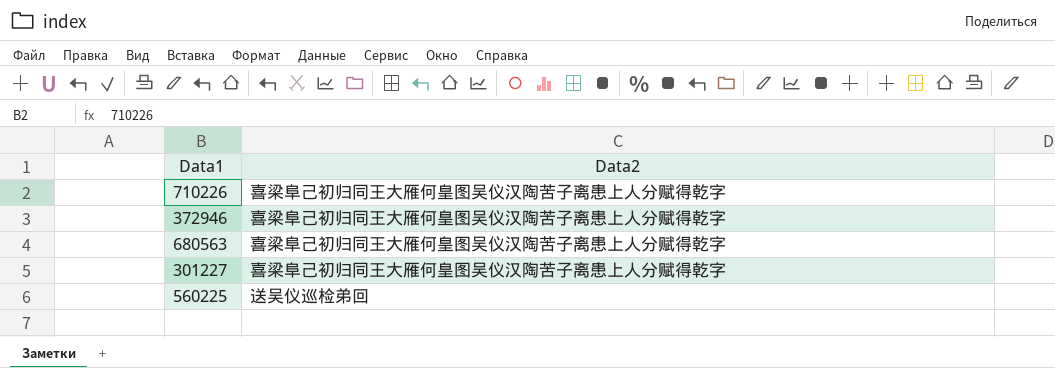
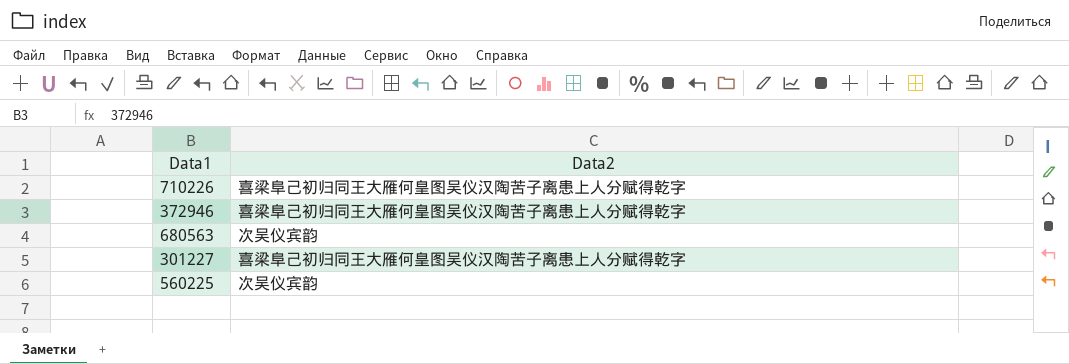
680563 | Data2: 喜梁阜己初归同王大雁何皇图吴仪汉陶苦子离患上人分赋得乾字 -> 次吴仪宾韵
560225 | Data2: 送吴仪巡检弟回 -> 次吴仪宾韵

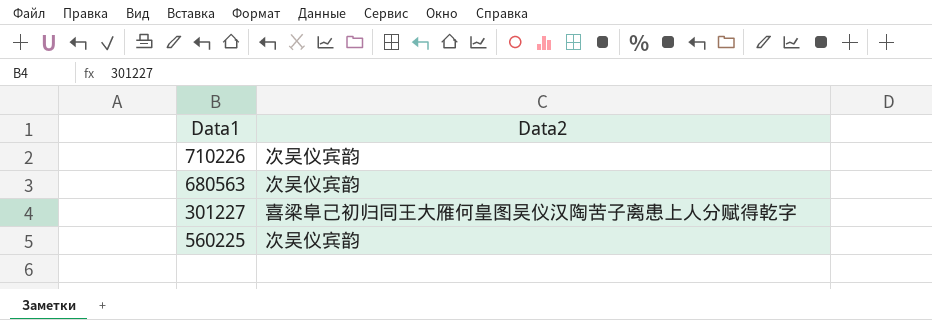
row 372946: 喜梁阜己初归同王大雁何皇图吴仪汉陶苦子离患上人分赋得乾字 -> none
710226 | Data2: 喜梁阜己初归同王大雁何皇图吴仪汉陶苦子离患上人分赋得乾字 -> 次吴仪宾韵

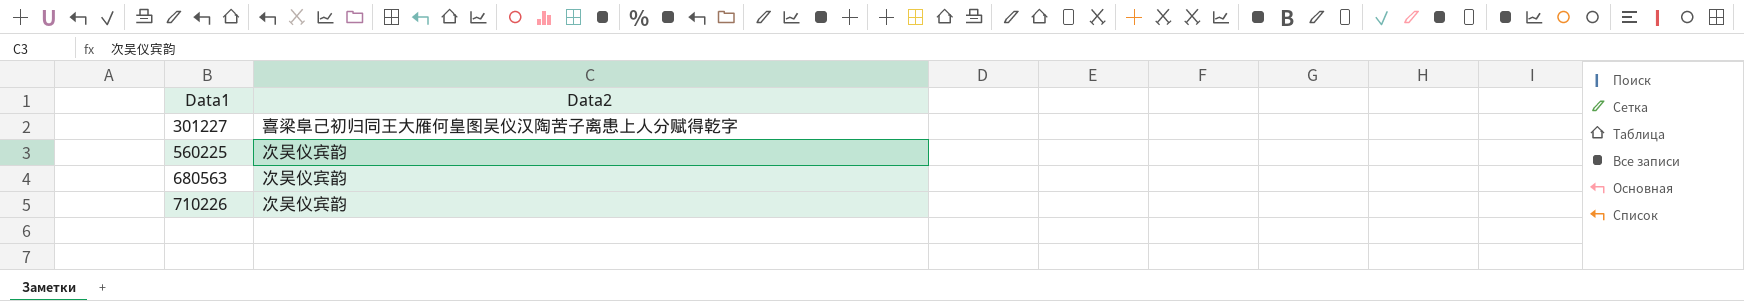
row order: none -> Data1 ascending

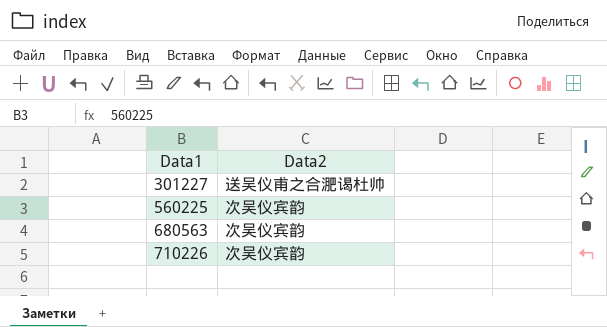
301227 | Data2: 喜梁阜己初归同王大雁何皇图吴仪汉陶苦子离患上人分赋得乾字 -> 送吴仪甫之合淝谒杜帅

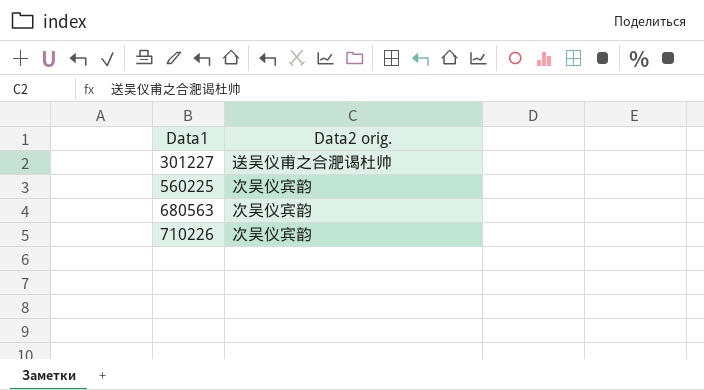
column name: Data2 -> Data2 orig.

